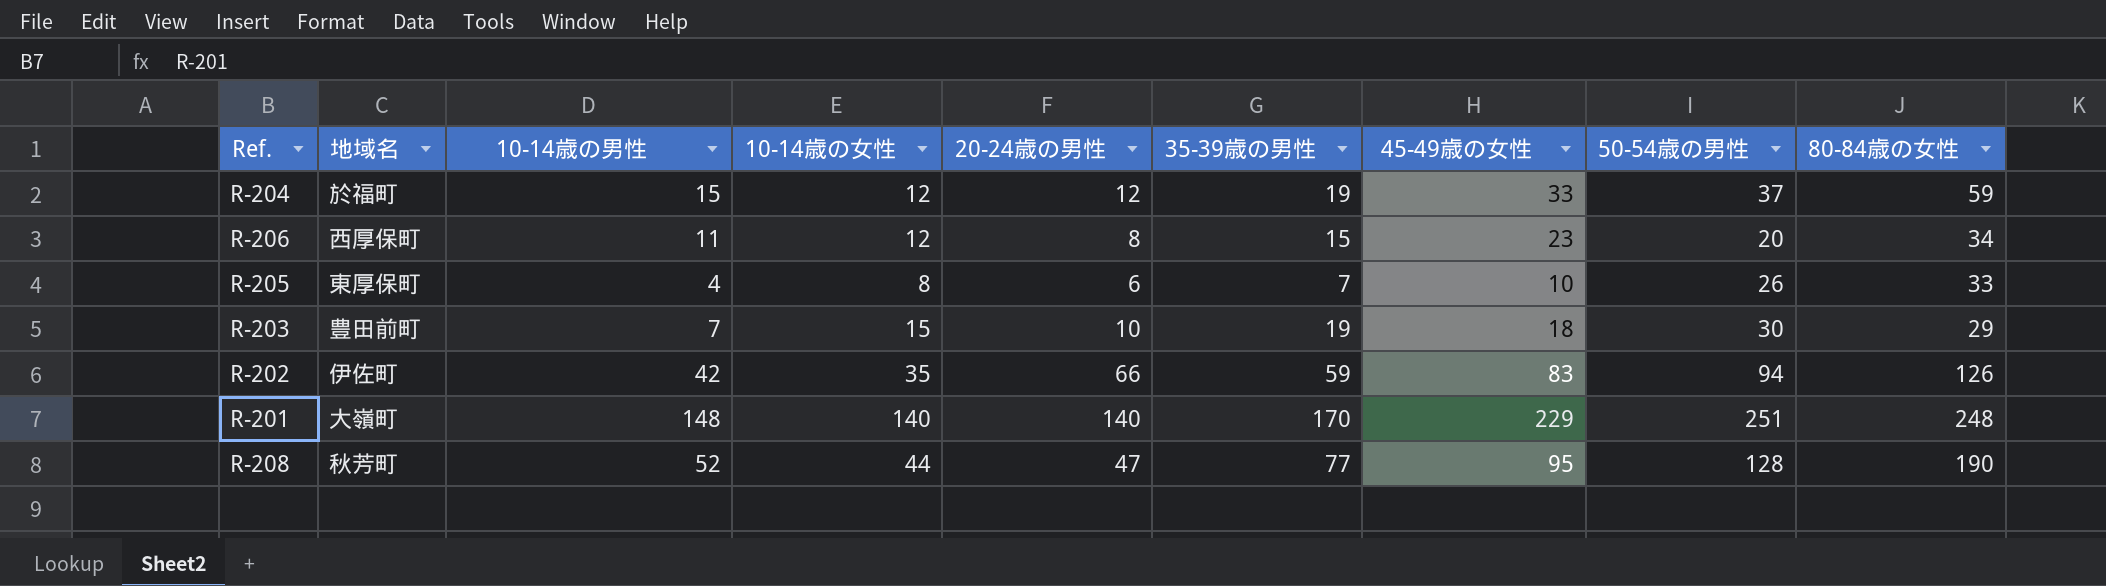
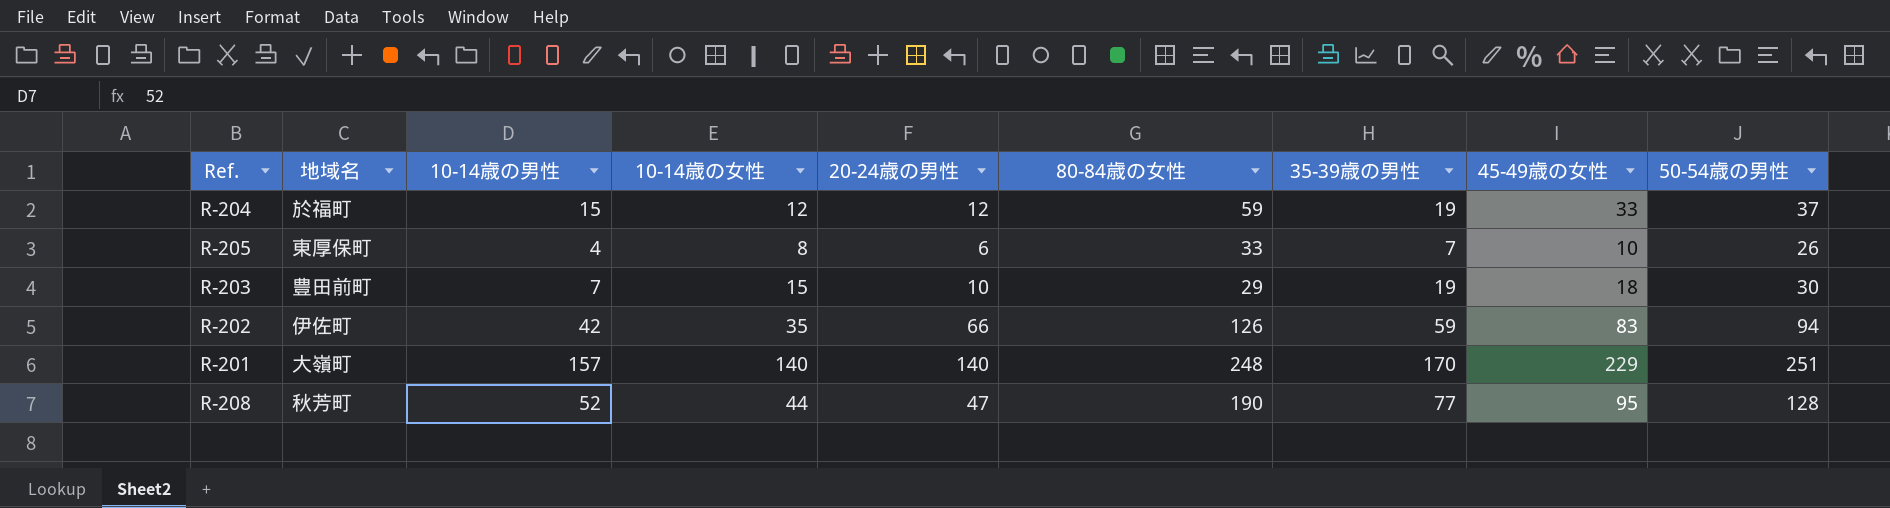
column 80-84歳の女性 | position: 9 -> 6
row R-206: 西厚保町 | 11 | 12 | 8 | 15 | 23 | 20 | 34 -> none
R-201 | 10-14歳の男性: 148 -> 157

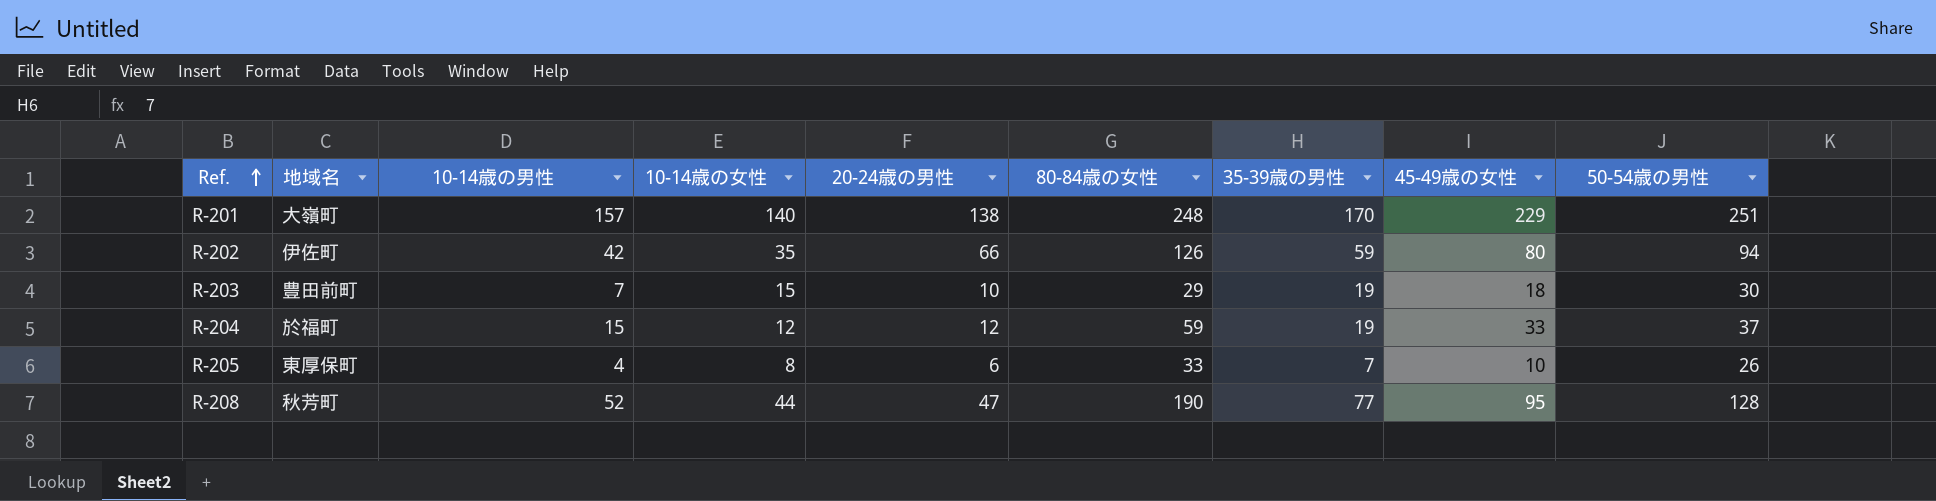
row order: none -> Ref. ascending
R-201 | 20-24歳の男性: 140 -> 138
R-202 | 45-49歳の女性: 83 -> 80

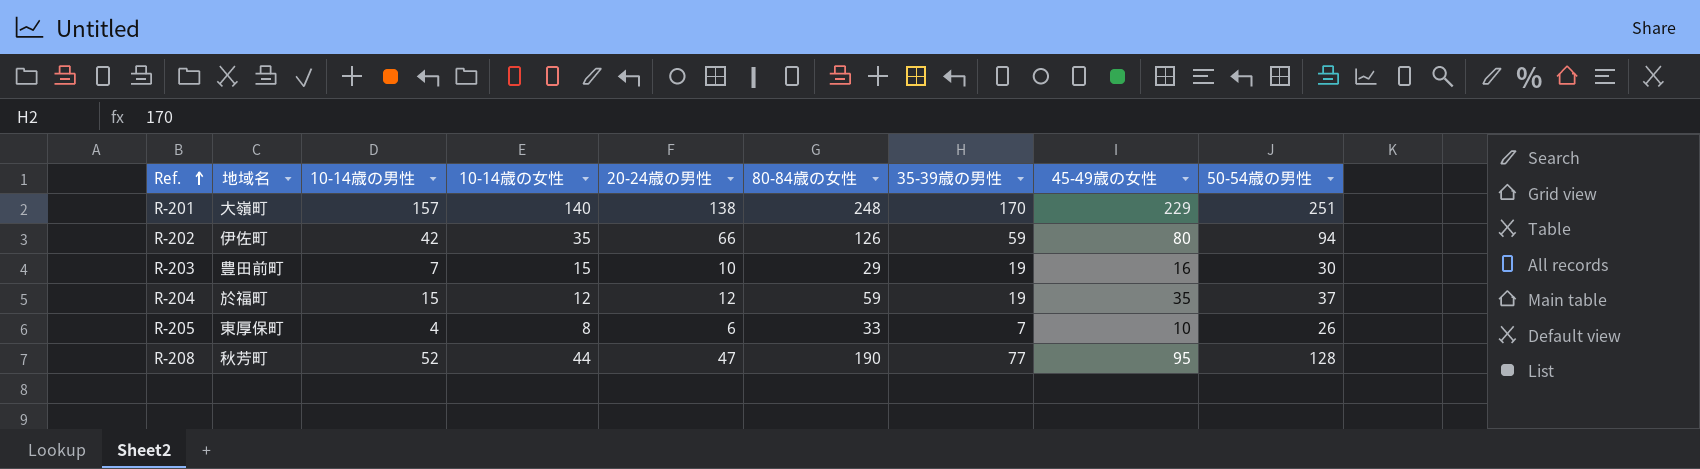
R-203 | 45-49歳の女性: 18 -> 16
R-204 | 45-49歳の女性: 33 -> 35

